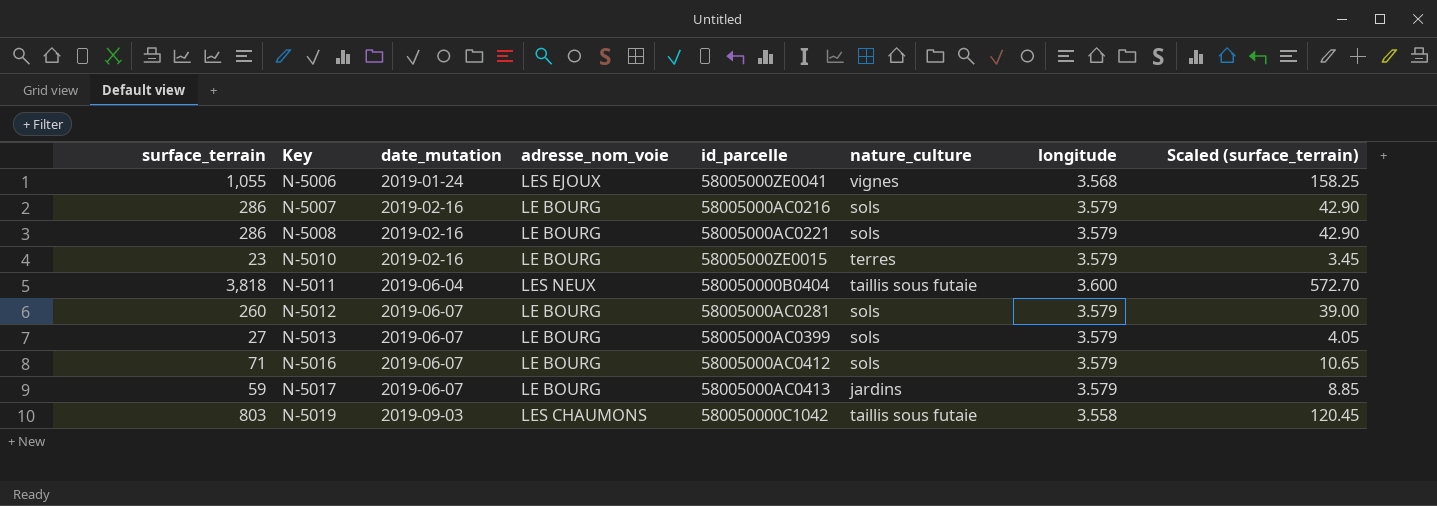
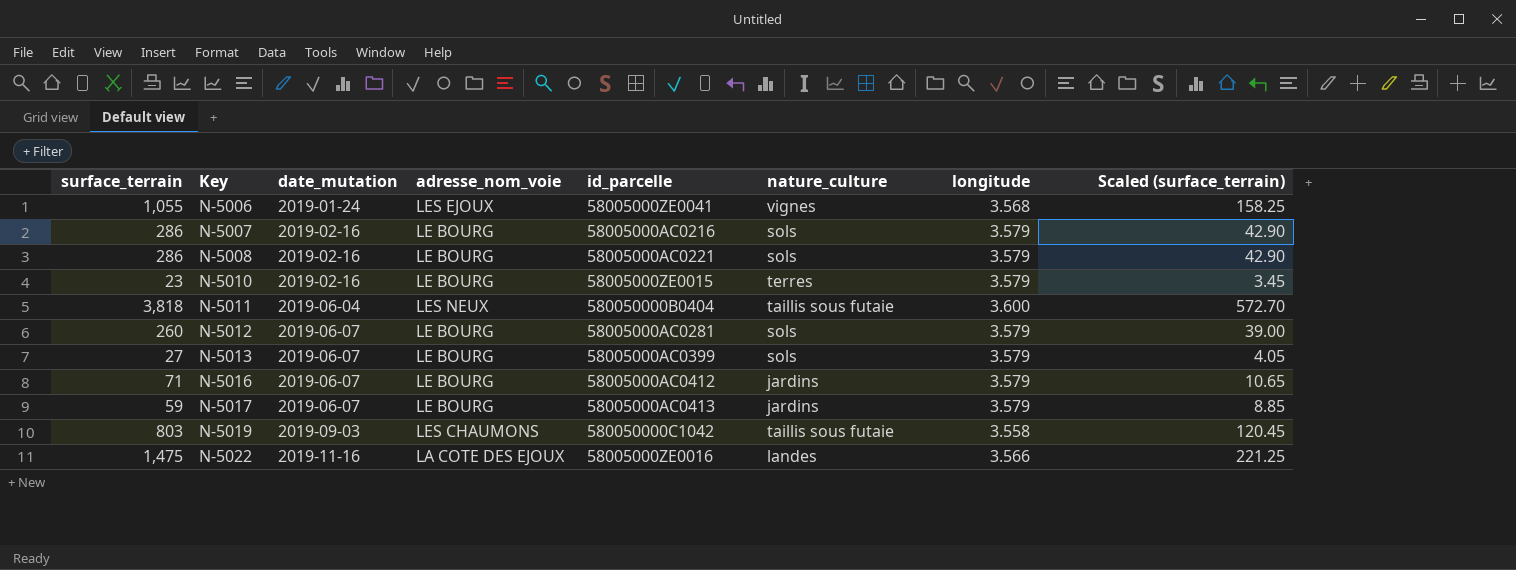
N-5016 | nature_culture: sols -> jardins
row N-5022: none -> 1,475 | 2019-11-16 | LA COTE DES EJOUX | 58005000ZE0016 | landes | 3.566 | 221.25

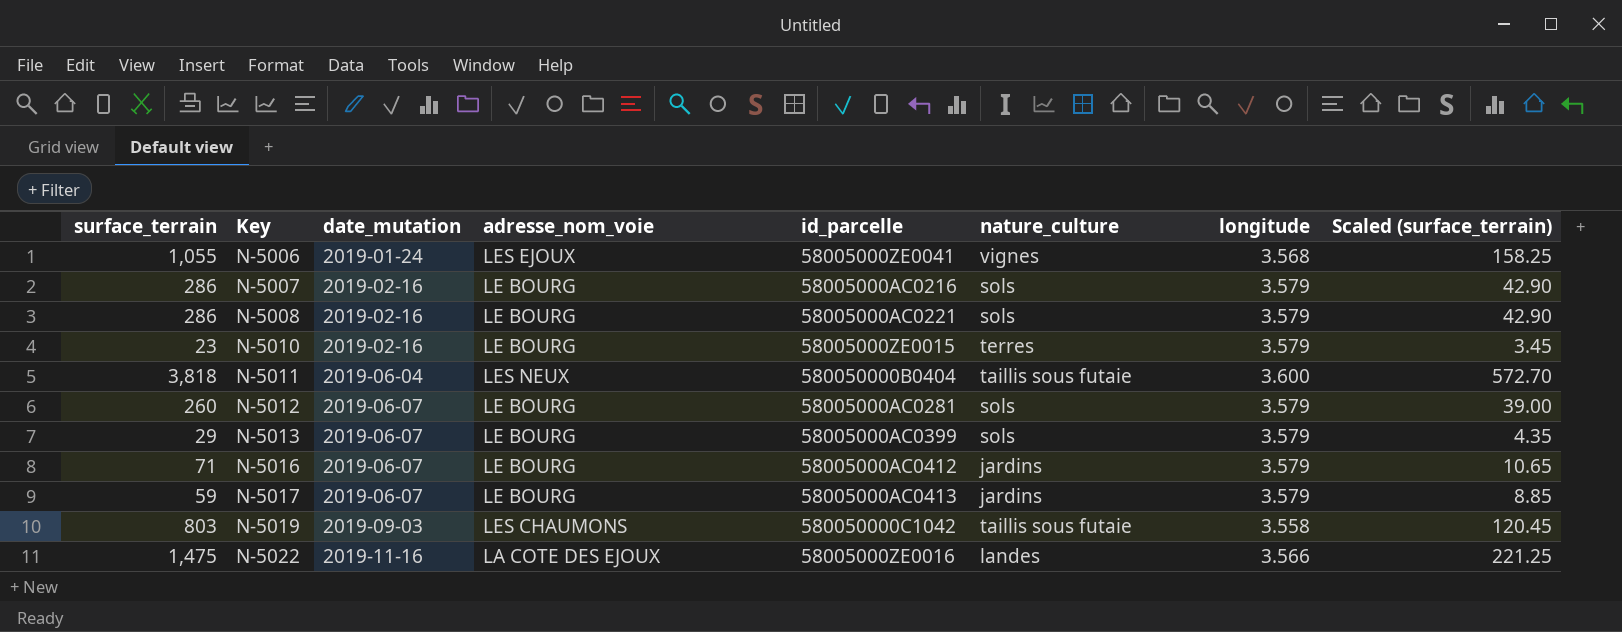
N-5013 | surface_terrain: 27 -> 29
N-5013 | Scaled (surface_terrain): 4.05 -> 4.35

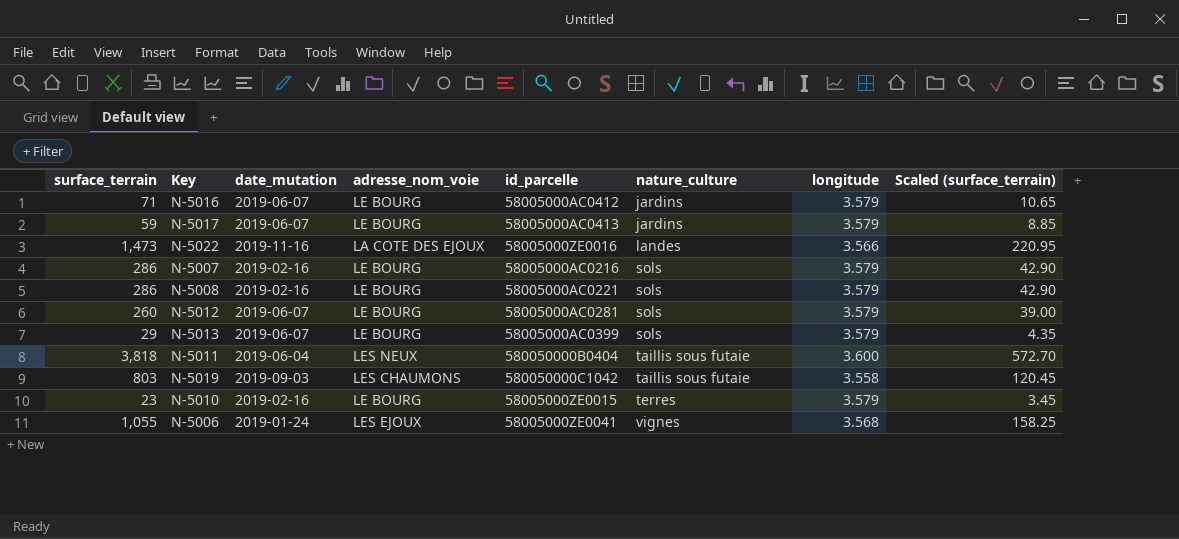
row order: Key ascending -> nature_culture ascending
N-5022 | surface_terrain: 1,475 -> 1,473
N-5022 | Scaled (surface_terrain): 221.25 -> 220.95

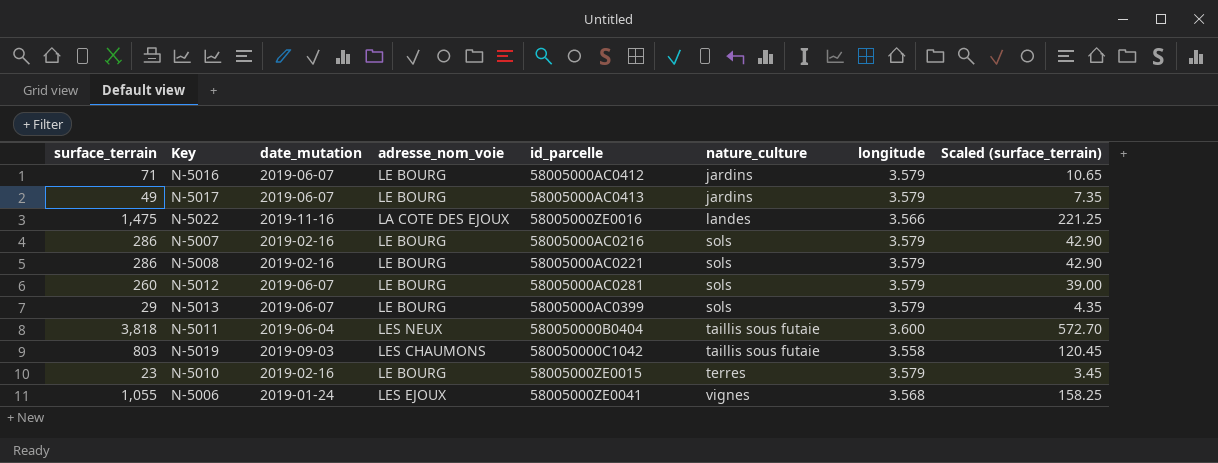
N-5017 | surface_terrain: 59 -> 49
N-5017 | Scaled (surface_terrain): 8.85 -> 7.35
N-5022 | surface_terrain: 1,473 -> 1,475
N-5022 | Scaled (surface_terrain): 220.95 -> 221.25

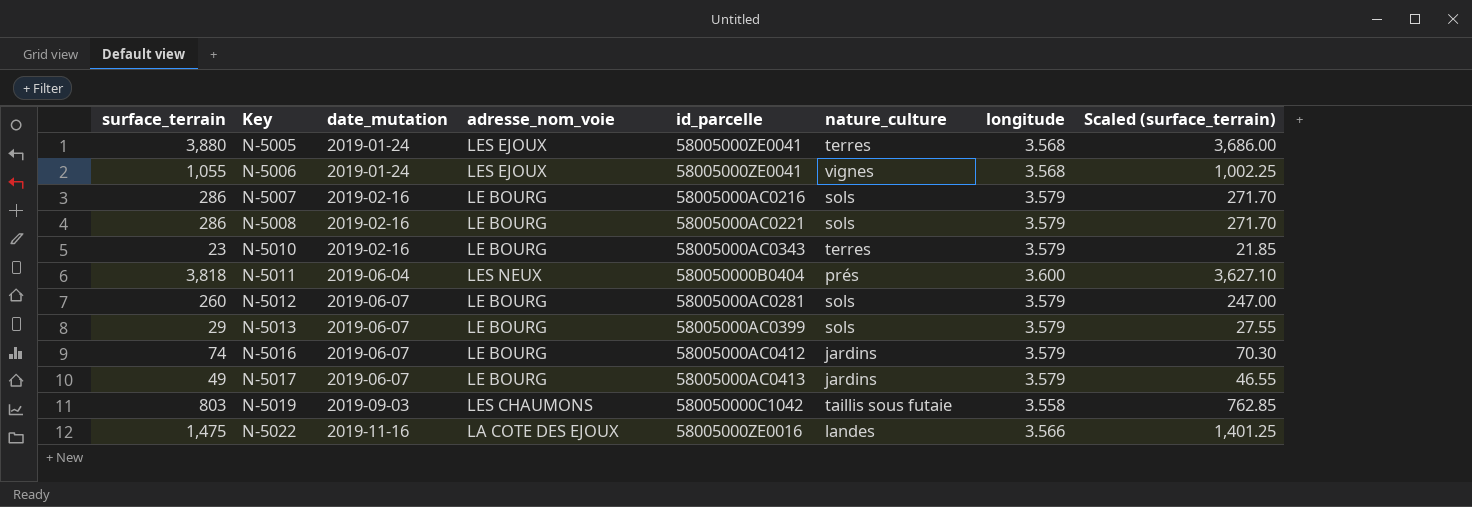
row order: nature_culture ascending -> Key ascending
column Scaled (surface_terrain) | formula: [surface_terrain] * 0.15 -> [surface_terrain] * 0.95
row N-5005: none -> 3,880 | 2019-01-24 | LES EJOUX | 58005000ZE0041 | terres | 3.568 | 3,686.00
N-5010 | id_parcelle: 58005000ZE0015 -> 58005000AC0343
N-5011 | nature_culture: taillis sous futaie -> prés
N-5016 | surface_terrain: 71 -> 74

